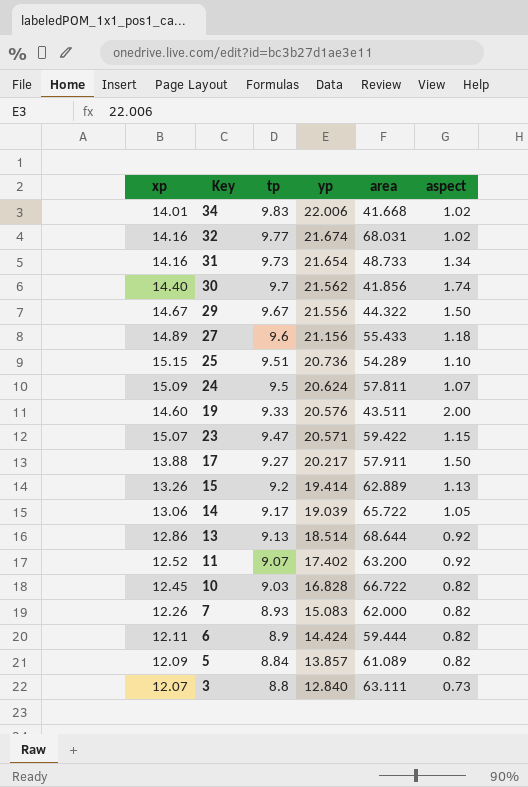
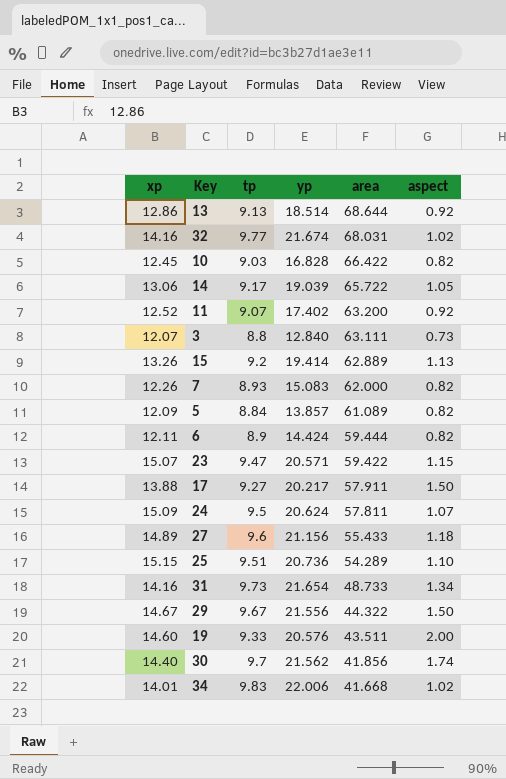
row order: yp descending -> area descending
10 | area: 66.722 -> 66.422

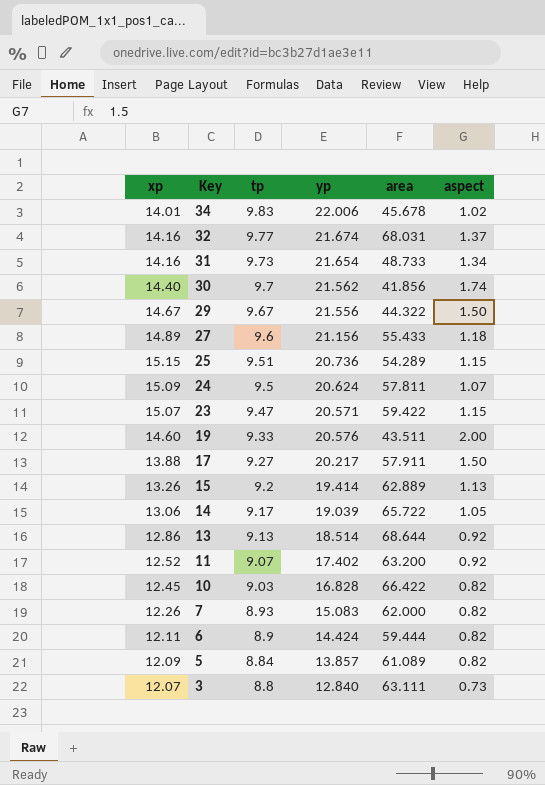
row order: area descending -> Key descending
34 | area: 41.668 -> 45.678
32 | aspect: 1.02 -> 1.37
25 | aspect: 1.10 -> 1.15

